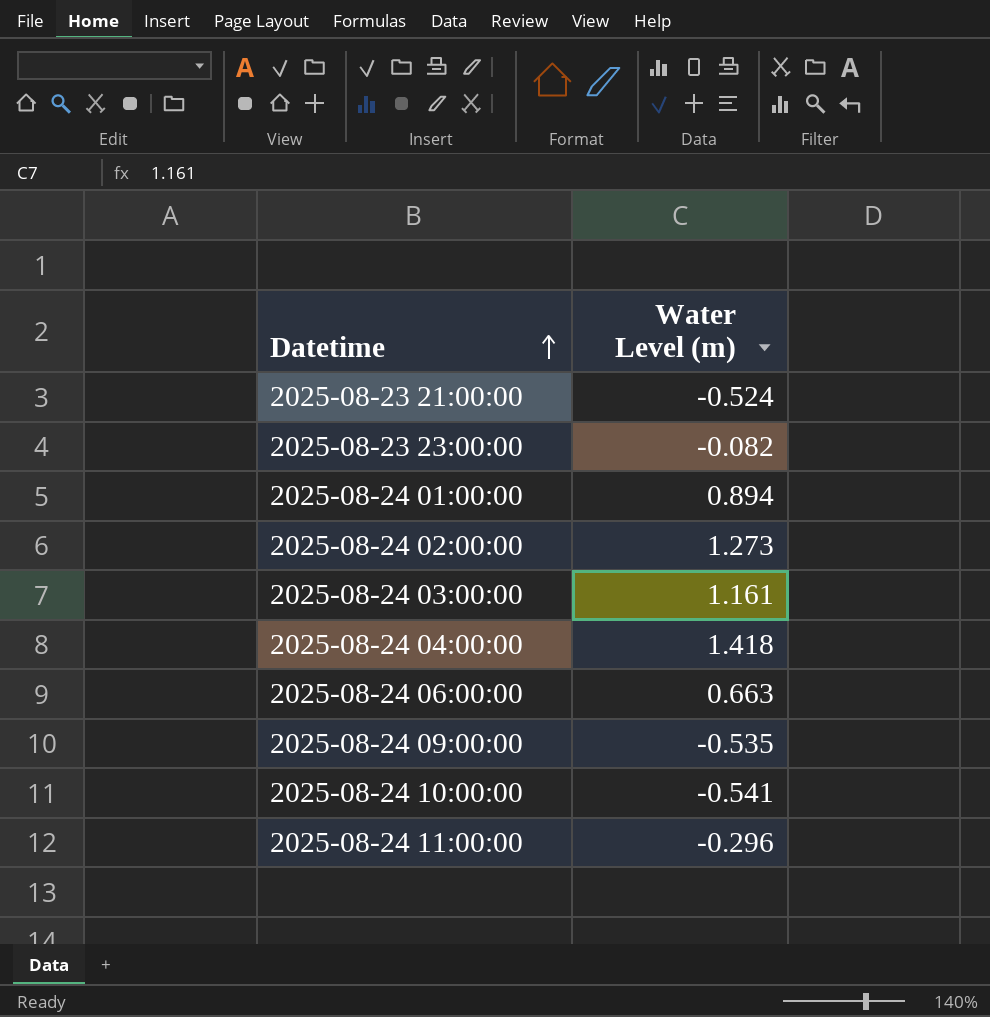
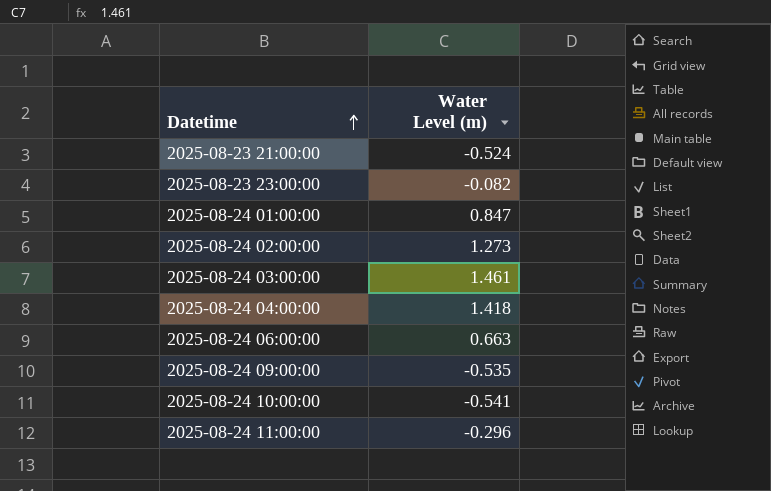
2025-08-24 01:00:00 | Water Level (m): 0.894 -> 0.847
2025-08-24 03:00:00 | Water Level (m): 1.161 -> 1.461

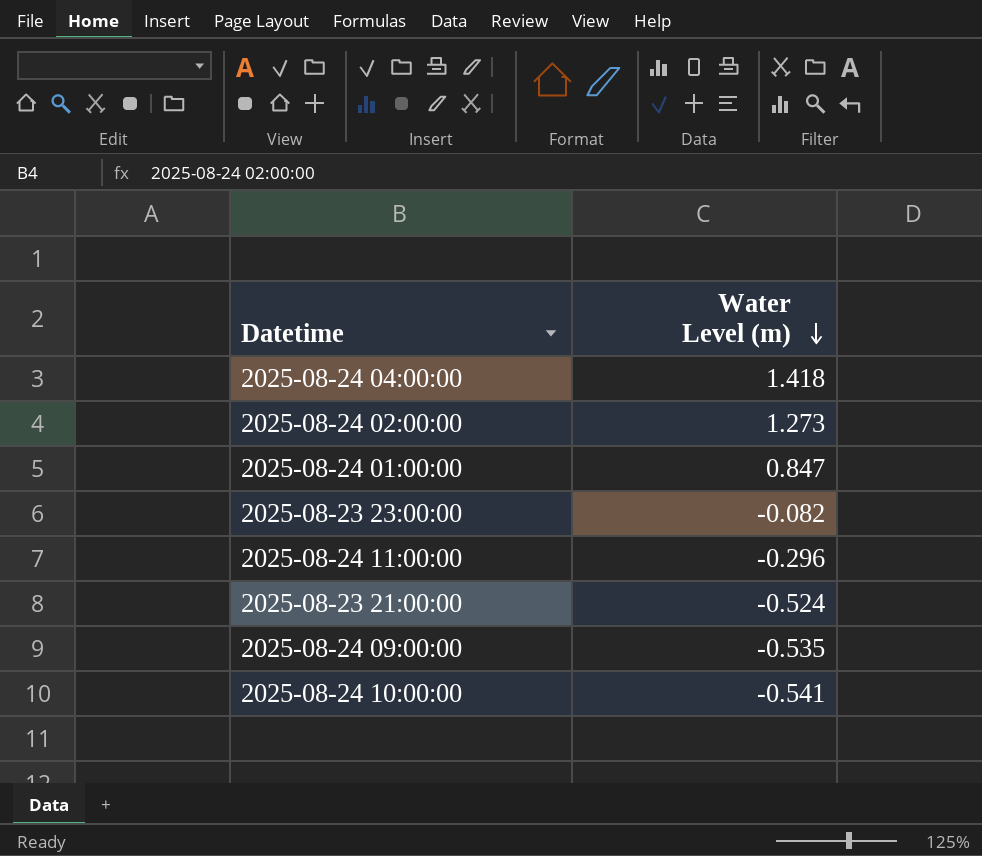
row order: Datetime ascending -> Water Level (m) descending
row 2025-08-24 03:00:00: 1.461 -> none
row 2025-08-24 06:00:00: 0.663 -> none

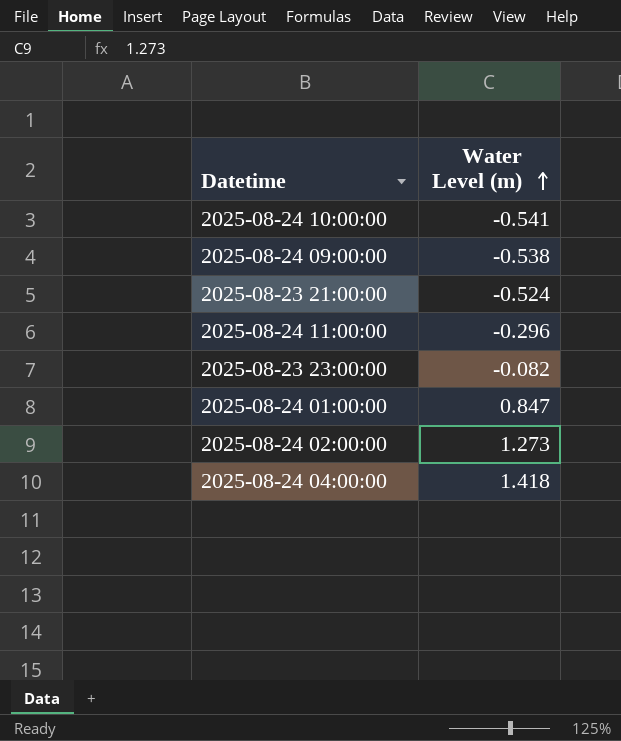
row order: Water Level (m) descending -> Water Level (m) ascending
2025-08-24 09:00:00 | Water Level (m): -0.535 -> -0.538

